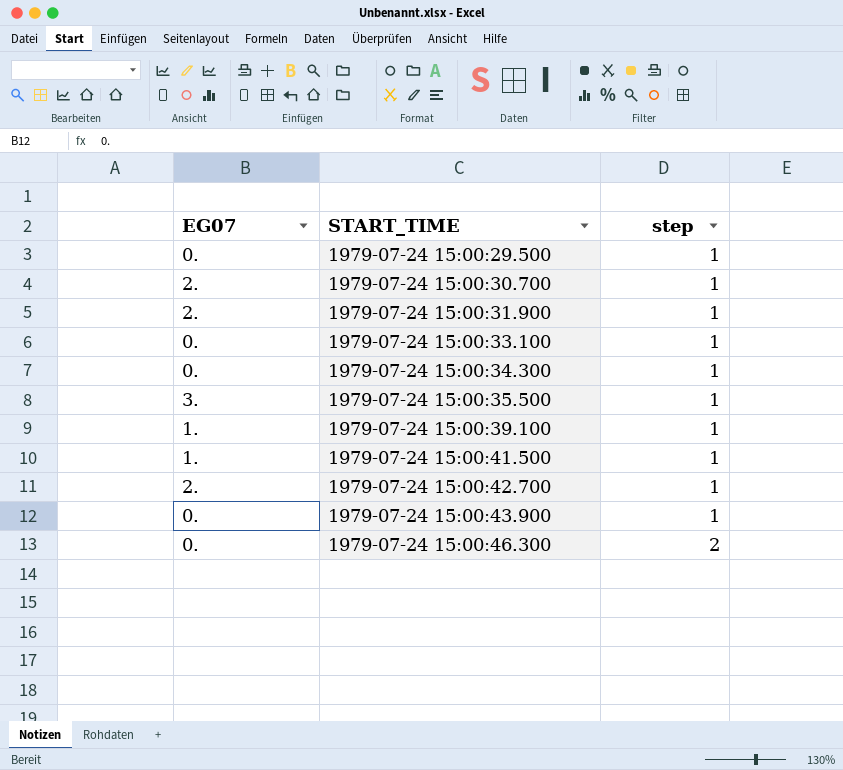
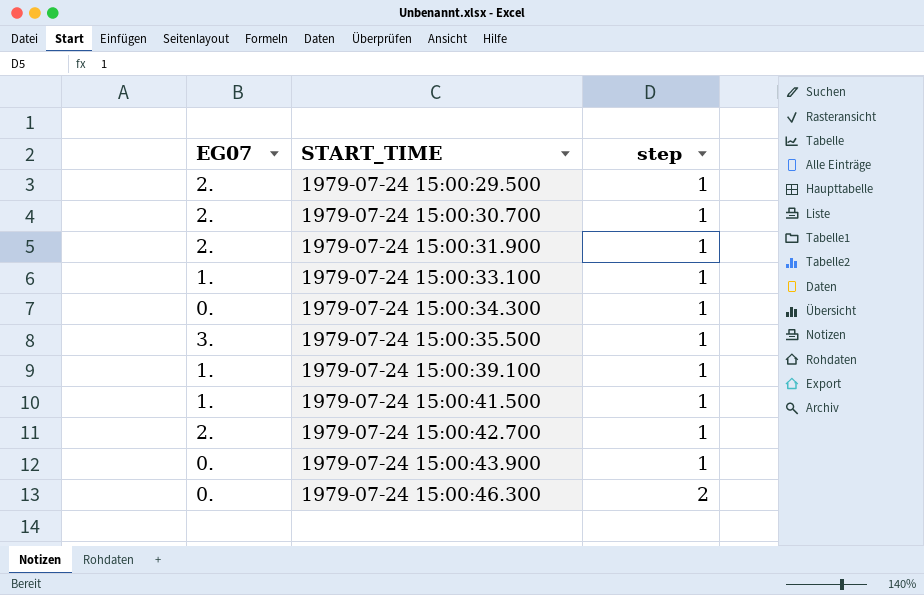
1979-07-24 15:00:29.500 | EG07: 0. -> 2.
1979-07-24 15:00:33.100 | EG07: 0. -> 1.

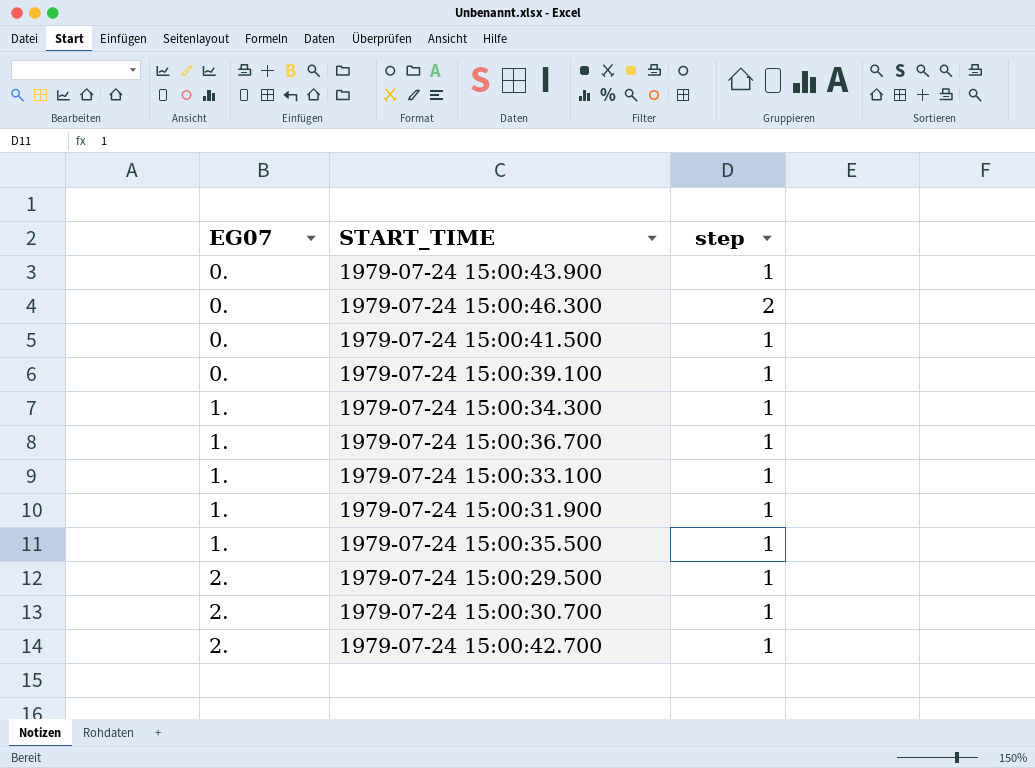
row order: START_TIME ascending -> EG07 ascending
1979-07-24 15:00:41.500 | EG07: 1. -> 0.
1979-07-24 15:00:39.100 | EG07: 1. -> 0.
1979-07-24 15:00:34.300 | EG07: 0. -> 1.
row 1979-07-24 15:00:36.700: none -> 1. | 1
1979-07-24 15:00:31.900 | EG07: 2. -> 1.
1979-07-24 15:00:35.500 | EG07: 3. -> 1.

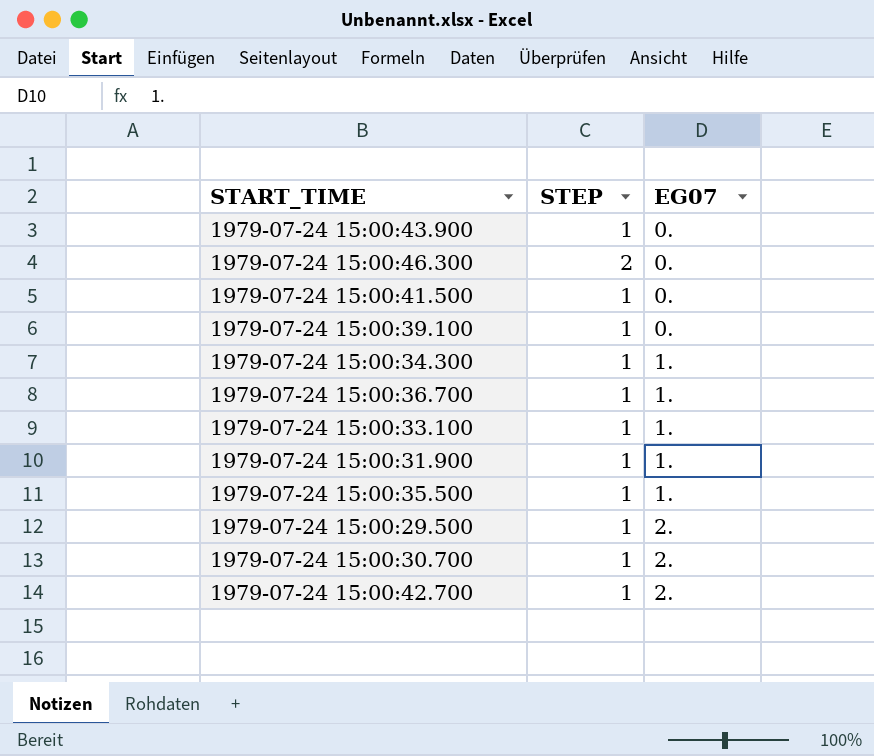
column name: step -> STEP
column EG07 | position: 1 -> 3

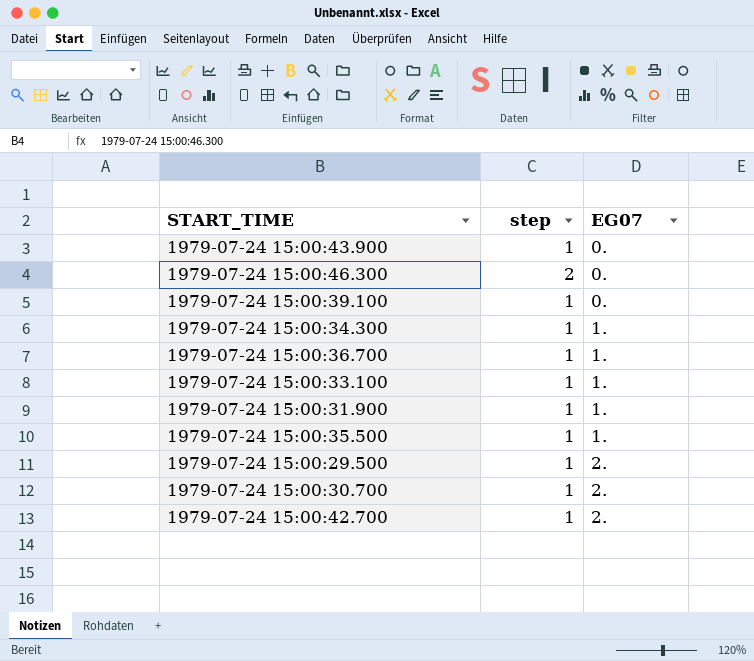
column name: STEP -> step
row 1979-07-24 15:00:41.500: 1 | 0. -> none

